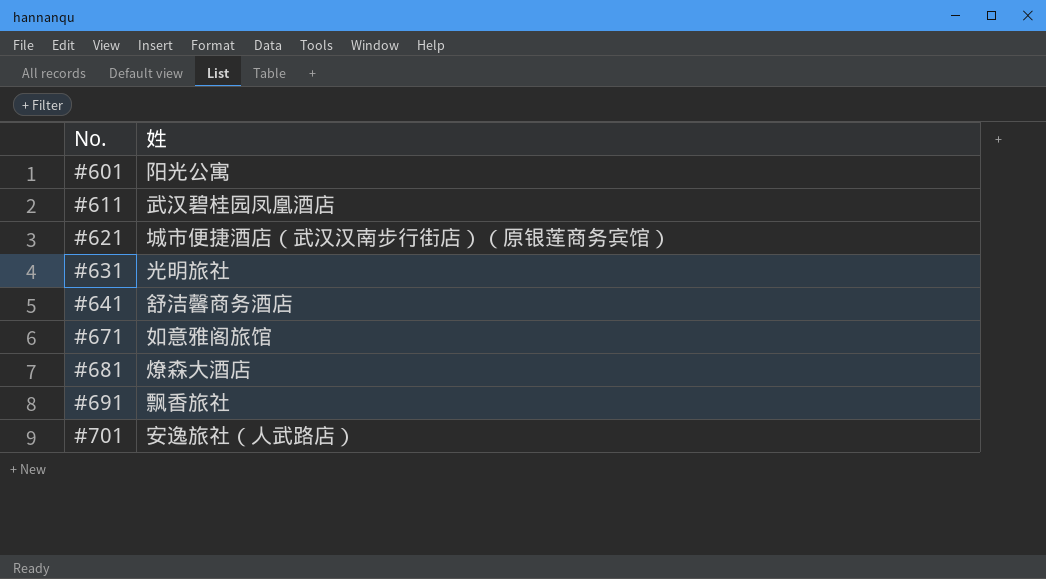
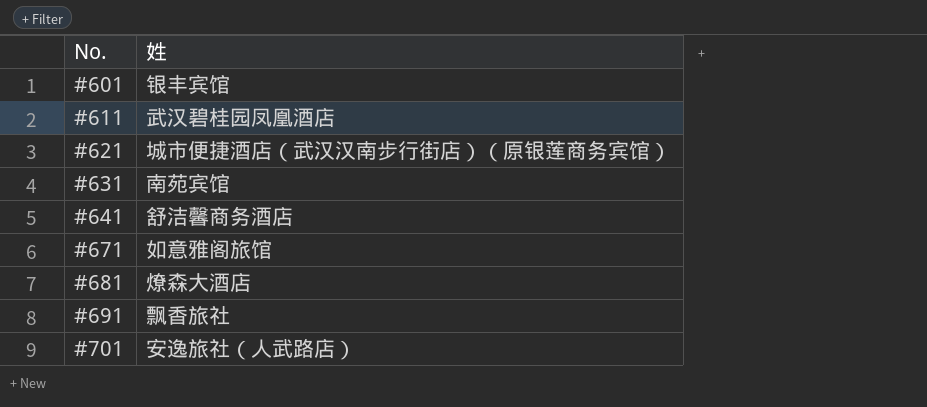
#601 | 姓: 阳光公寓 -> 银丰宾馆
#631 | 姓: 光明旅社 -> 南苑宾馆

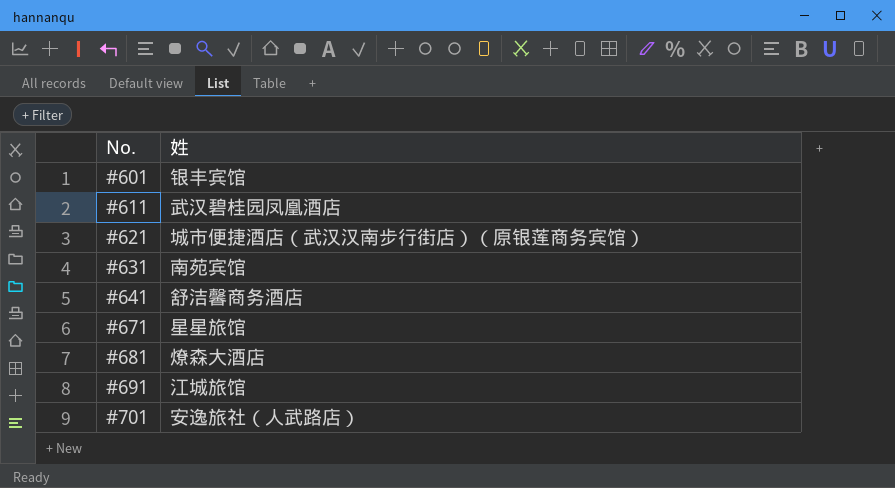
#671 | 姓: 如意雅阁旅馆 -> 星星旅馆
#691 | 姓: 飘香旅社 -> 江城旅馆

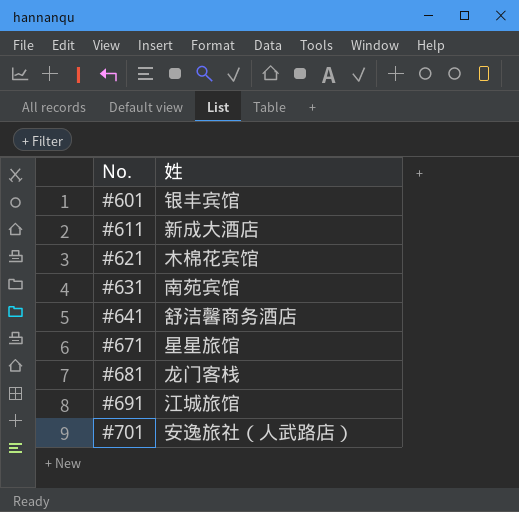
#611 | 姓: 武汉碧桂园凤凰酒店 -> 新成大酒店
#621 | 姓: 城市便捷酒店（武汉汉南步行街店）（原银莲商务宾馆） -> 木棉花宾馆
#681 | 姓: 燎森大酒店 -> 龙门客栈

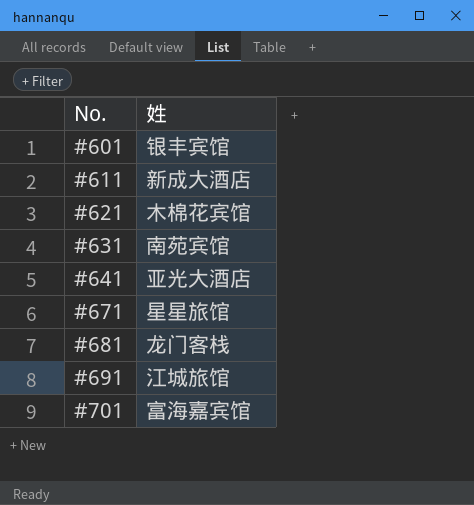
#641 | 姓: 舒洁馨商务酒店 -> 亚光大酒店
#701 | 姓: 安逸旅社（人武路店） -> 富海嘉宾馆

